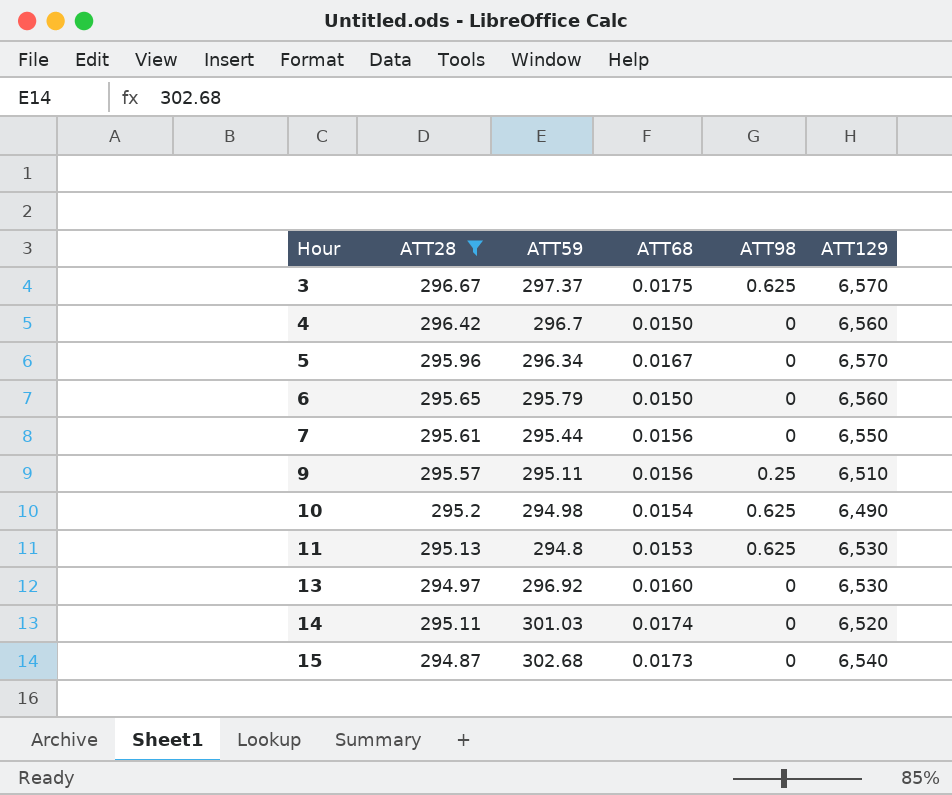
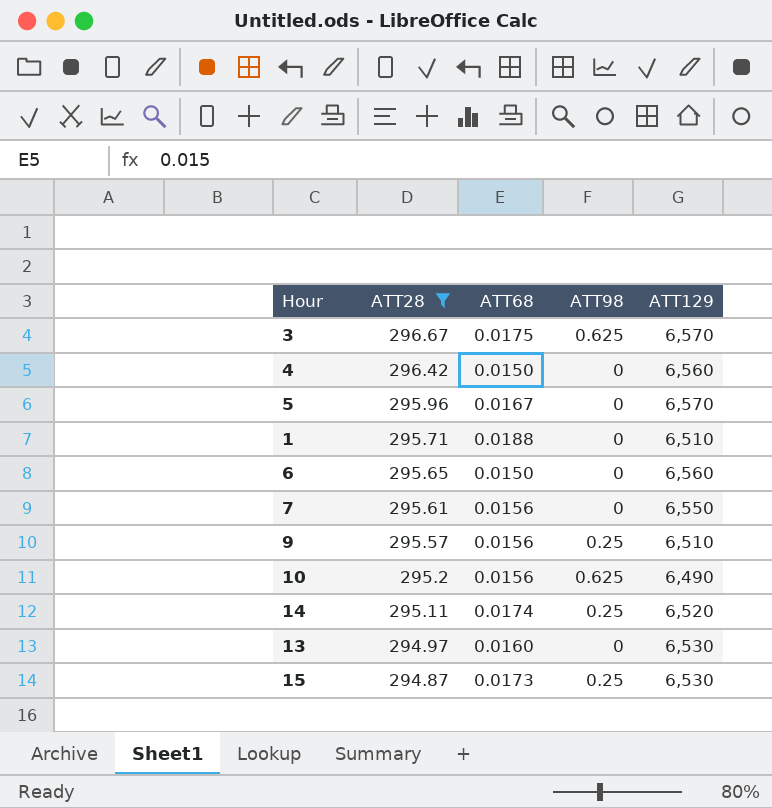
row order: Hour ascending -> ATT28 descending
column ATT59 | position: 3 -> none
row 11: 295.13 | 294.8 | 0.0153 | 0.625 | 6,530 -> none
row 1: none -> 295.71 | 0.0188 | 0 | 6,510
10 | ATT68: 0.0154 -> 0.0156
14 | ATT98: 0 -> 0.25
15 | ATT98: 0 -> 0.25
15 | ATT129: 6,540 -> 6,530

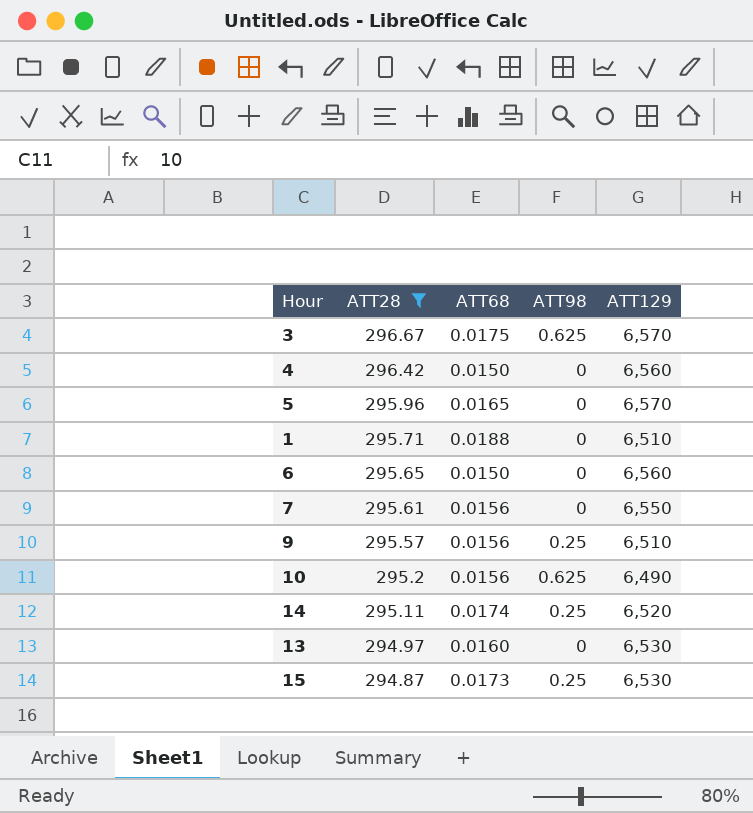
5 | ATT68: 0.0167 -> 0.0165

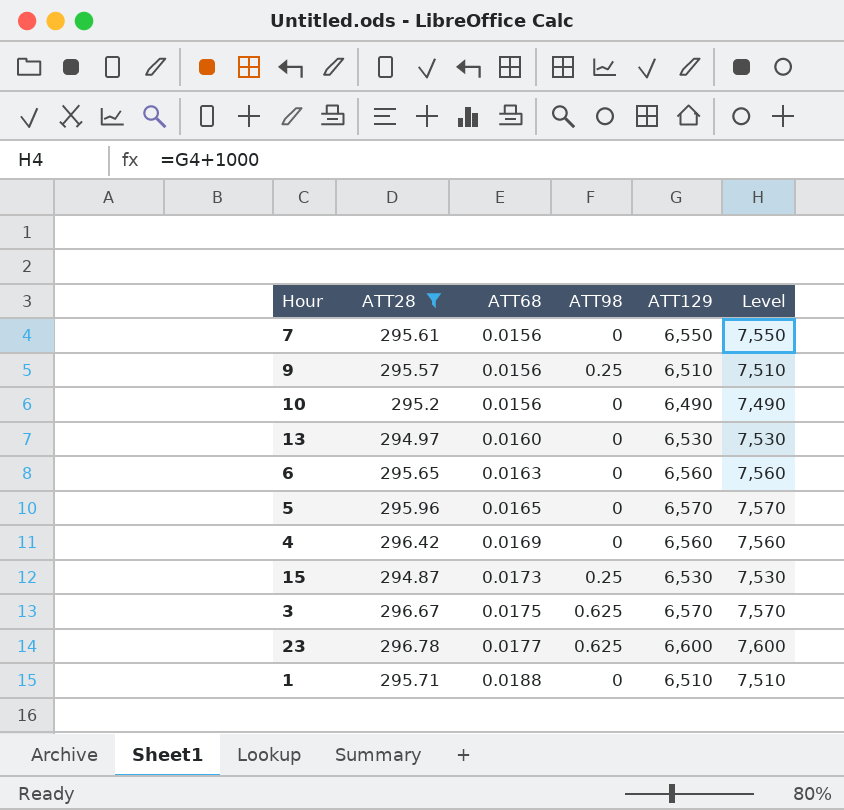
row order: ATT28 descending -> ATT68 ascending
column Level | formula: none -> [ATT129] + 1000
row 14: 295.11 | 0.0174 | 0.25 | 6,520 -> none
10 | ATT98: 0.625 -> 0
6 | ATT68: 0.0150 -> 0.0163
4 | ATT68: 0.0150 -> 0.0169
row 23: none -> 296.78 | 0.0177 | 0.625 | 6,600 | 7,600

